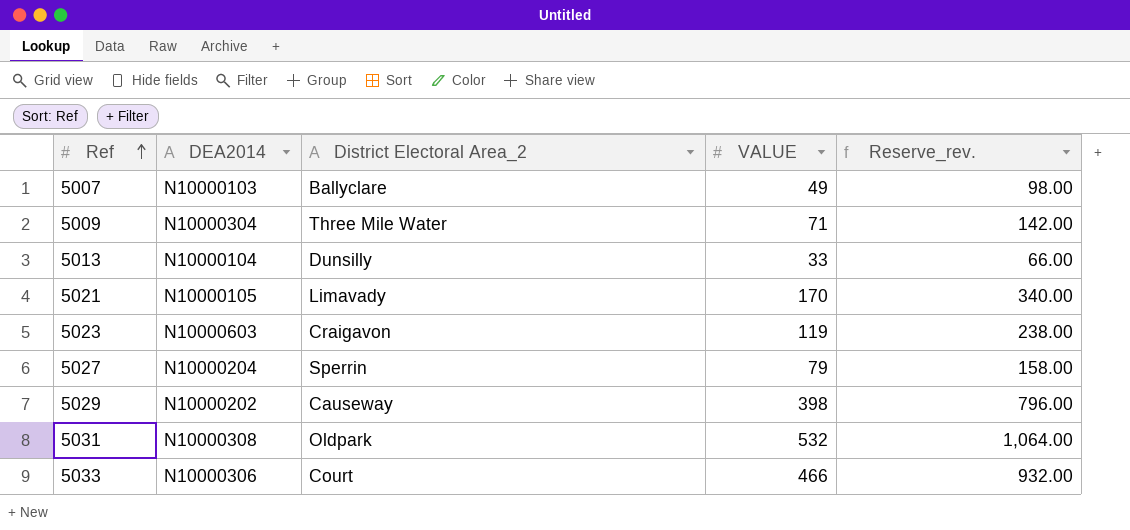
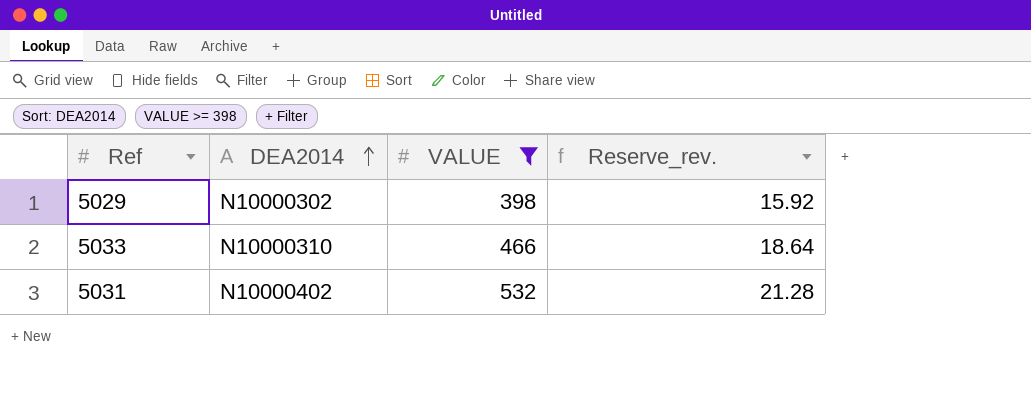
filter: none -> VALUE >= 398
row order: Ref ascending -> DEA2014 ascending
column District Electoral Area_2 | position: 3 -> none
column Reserve_rev. | formula: [VALUE] * 2 -> [VALUE] * 0.04
5029 | DEA2014: N10000202 -> N10000302
5033 | DEA2014: N10000306 -> N10000310
5031 | DEA2014: N10000308 -> N10000402

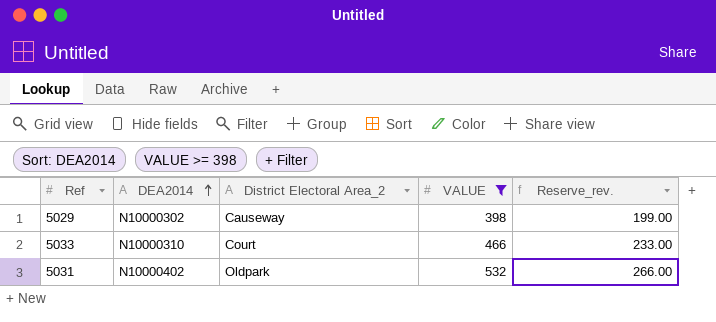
column District Electoral Area_2 | position: none -> 3
column Reserve_rev. | formula: [VALUE] * 0.04 -> [VALUE] * 0.5

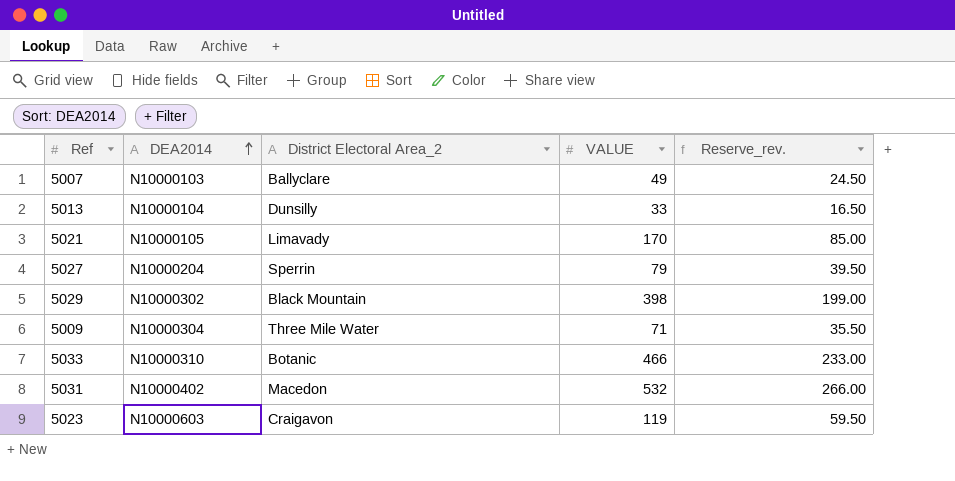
filter: VALUE >= 398 -> none
5029 | District Electoral Area_2: Causeway -> Black Mountain
5033 | District Electoral Area_2: Court -> Botanic
5031 | District Electoral Area_2: Oldpark -> Macedon

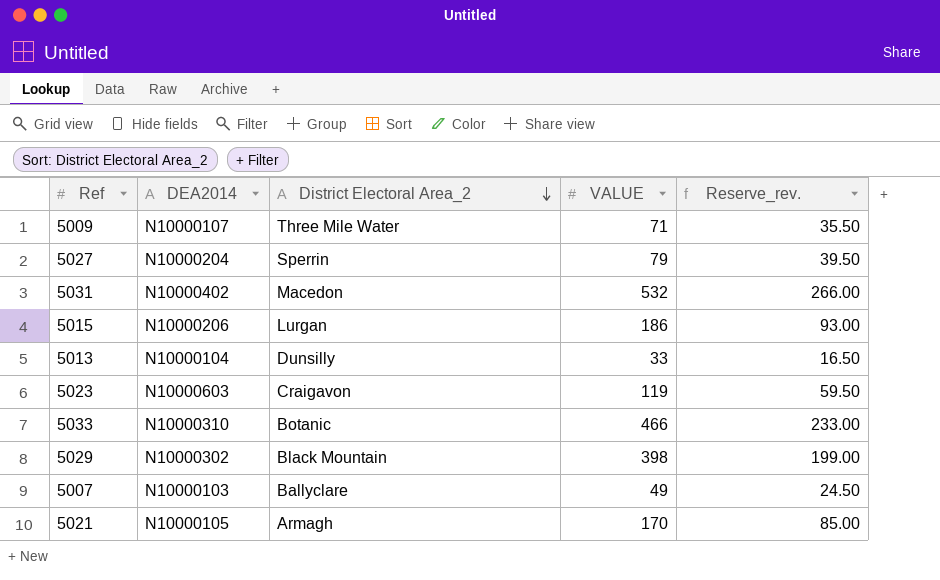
row order: DEA2014 ascending -> District Electoral Area_2 descending
5009 | DEA2014: N10000304 -> N10000107
row 5015: none -> N10000206 | Lurgan | 186 | 93.00
5021 | District Electoral Area_2: Limavady -> Armagh

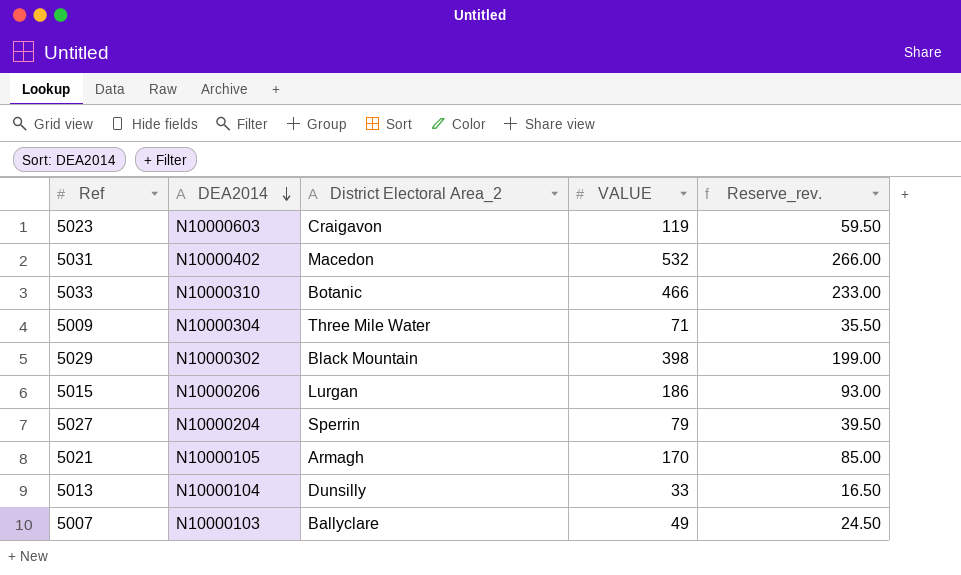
row order: District Electoral Area_2 descending -> DEA2014 descending
5009 | DEA2014: N10000107 -> N10000304

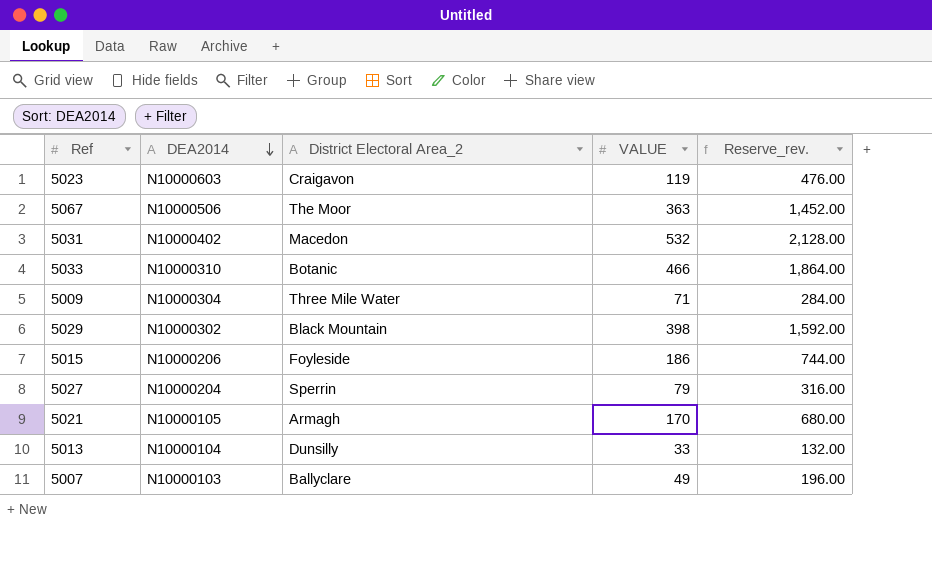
column Reserve_rev. | formula: [VALUE] * 0.5 -> [VALUE] * 4
row 5067: none -> N10000506 | The Moor | 363 | 1,452.00
5015 | District Electoral Area_2: Lurgan -> Foyleside

